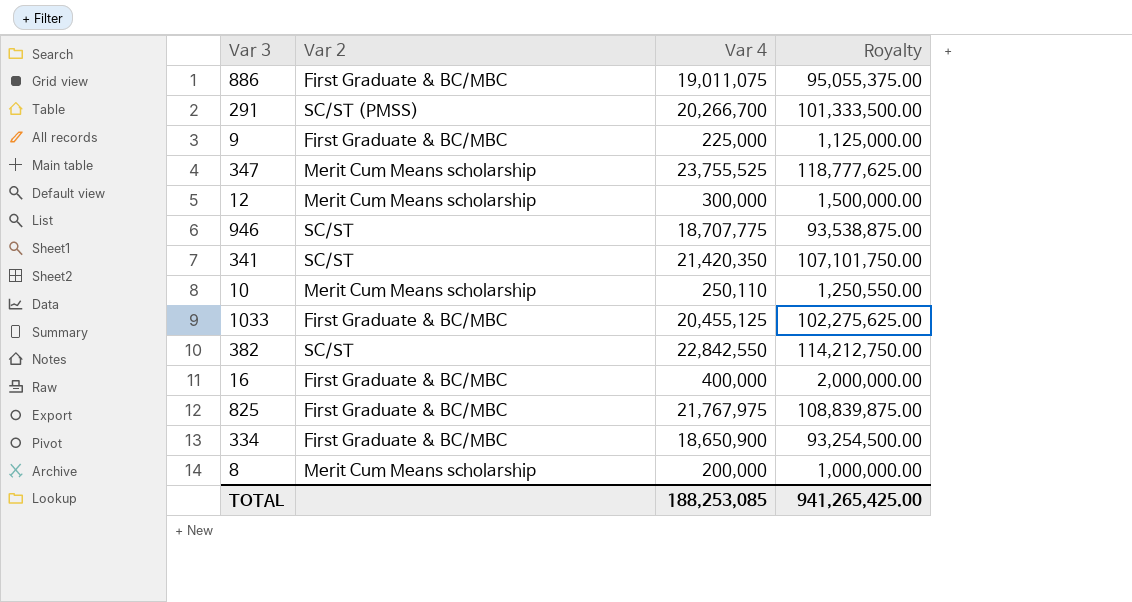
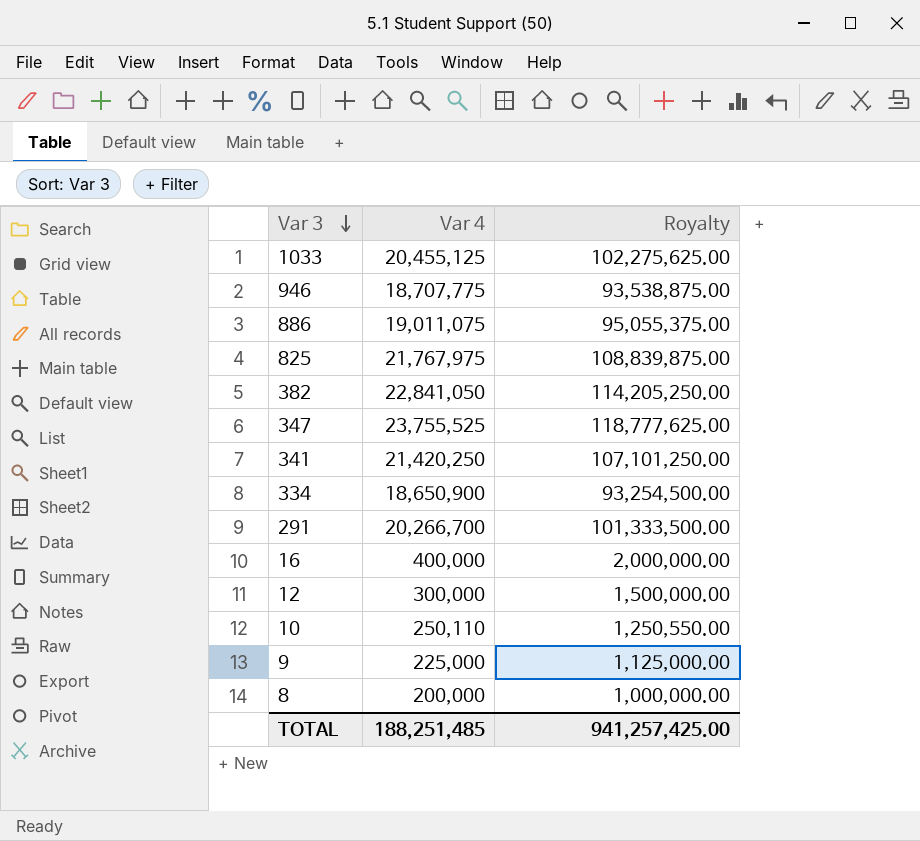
row order: none -> Var 3 descending
column Var 2 | position: 2 -> none
382 | Var 4: 22,842,550 -> 22,841,050
382 | Royalty: 114,212,750.00 -> 114,205,250.00
341 | Var 4: 21,420,350 -> 21,420,250
341 | Royalty: 107,101,750.00 -> 107,101,250.00
TOTAL | Var 4: 188,253,085 -> 188,251,485
TOTAL | Royalty: 941,265,425.00 -> 941,257,425.00

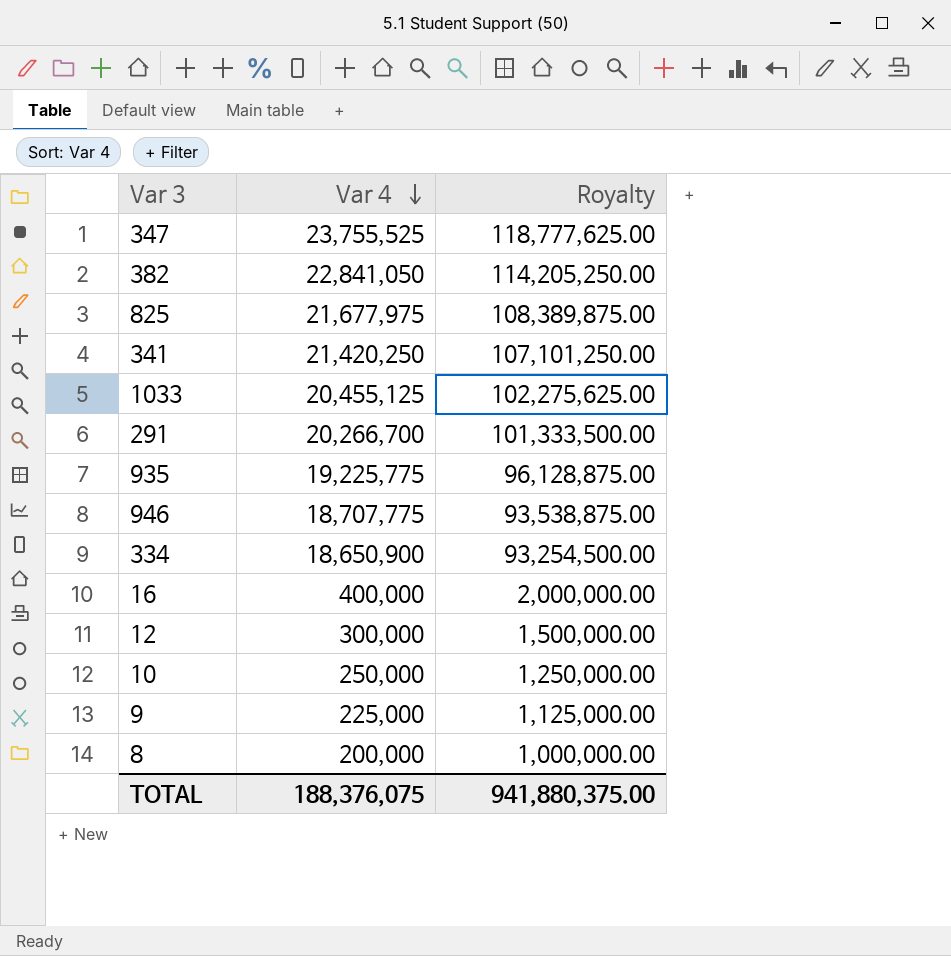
row order: Var 3 descending -> Var 4 descending
row 886: 19,011,075 | 95,055,375.00 -> none
825 | Var 4: 21,767,975 -> 21,677,975
825 | Royalty: 108,839,875.00 -> 108,389,875.00
row 935: none -> 19,225,775 | 96,128,875.00
10 | Var 4: 250,110 -> 250,000
10 | Royalty: 1,250,550.00 -> 1,250,000.00
TOTAL | Var 4: 188,251,485 -> 188,376,075
TOTAL | Royalty: 941,257,425.00 -> 941,880,375.00

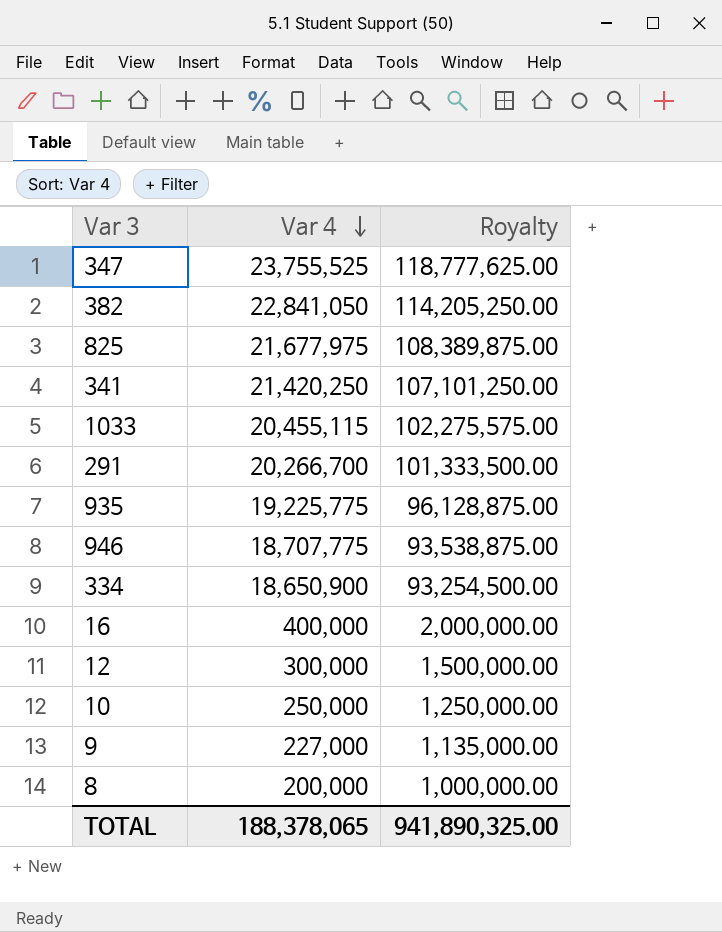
1033 | Var 4: 20,455,125 -> 20,455,115
1033 | Royalty: 102,275,625.00 -> 102,275,575.00
9 | Var 4: 225,000 -> 227,000
9 | Royalty: 1,125,000.00 -> 1,135,000.00
TOTAL | Var 4: 188,376,075 -> 188,378,065
TOTAL | Royalty: 941,880,375.00 -> 941,890,325.00

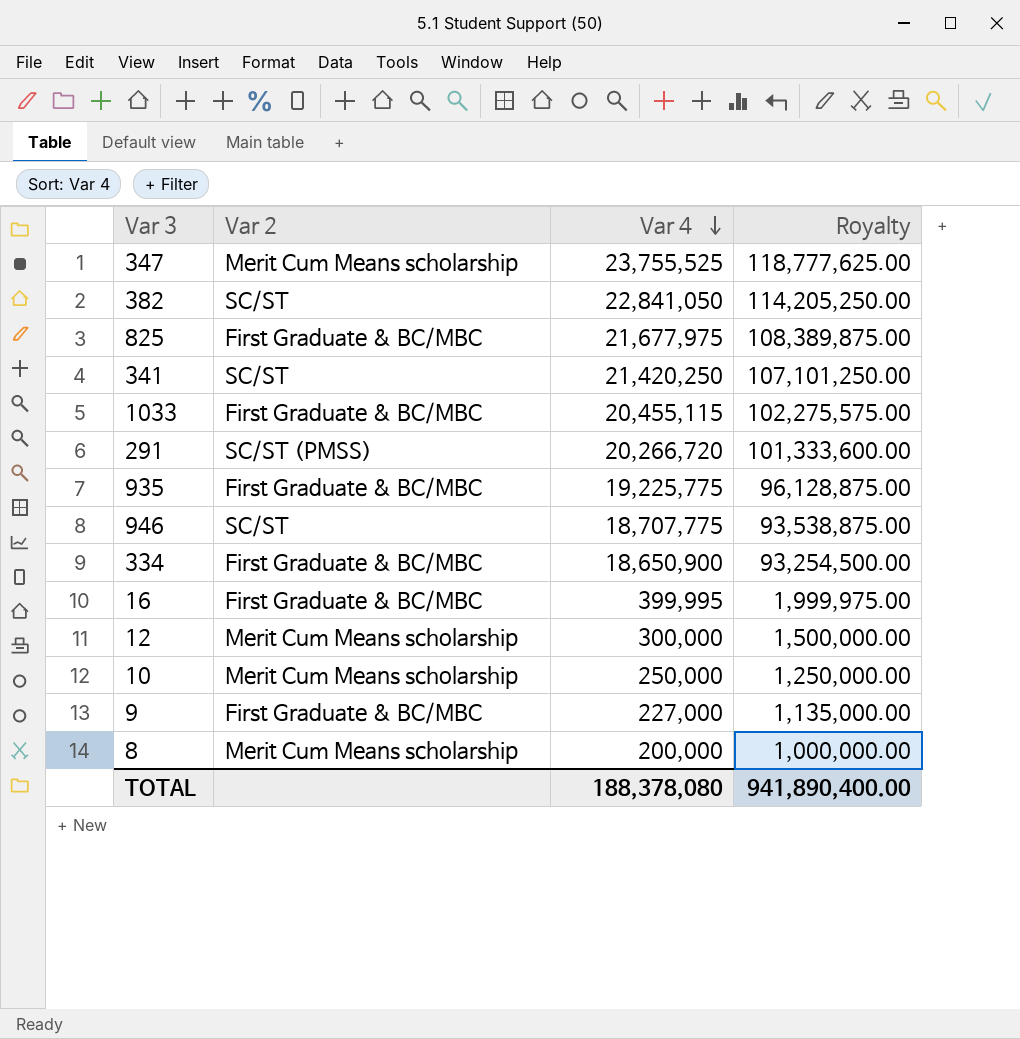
column Var 2 | position: none -> 2
291 | Var 4: 20,266,700 -> 20,266,720
291 | Royalty: 101,333,500.00 -> 101,333,600.00
16 | Var 4: 400,000 -> 399,995
16 | Royalty: 2,000,000.00 -> 1,999,975.00
TOTAL | Var 4: 188,378,065 -> 188,378,080
TOTAL | Royalty: 941,890,325.00 -> 941,890,400.00

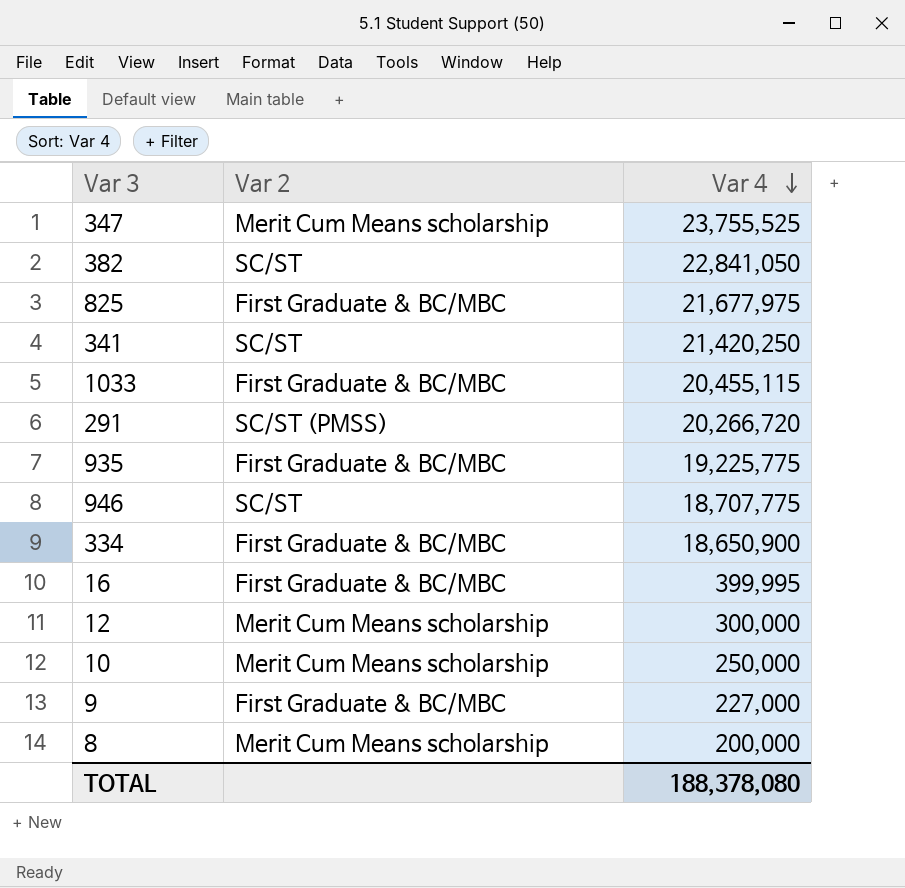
column Royalty | formula: [Var 4] * 5 -> none

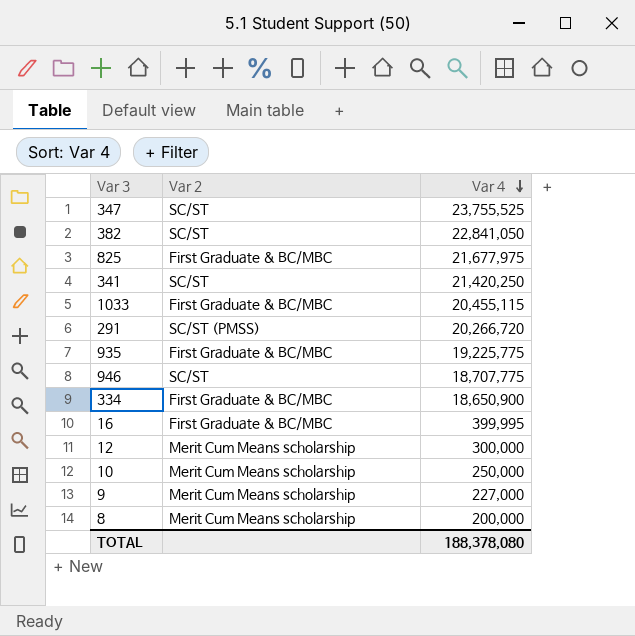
347 | Var 2: Merit Cum Means scholarship -> SC/ST
9 | Var 2: First Graduate & BC/MBC -> Merit Cum Means scholarship

